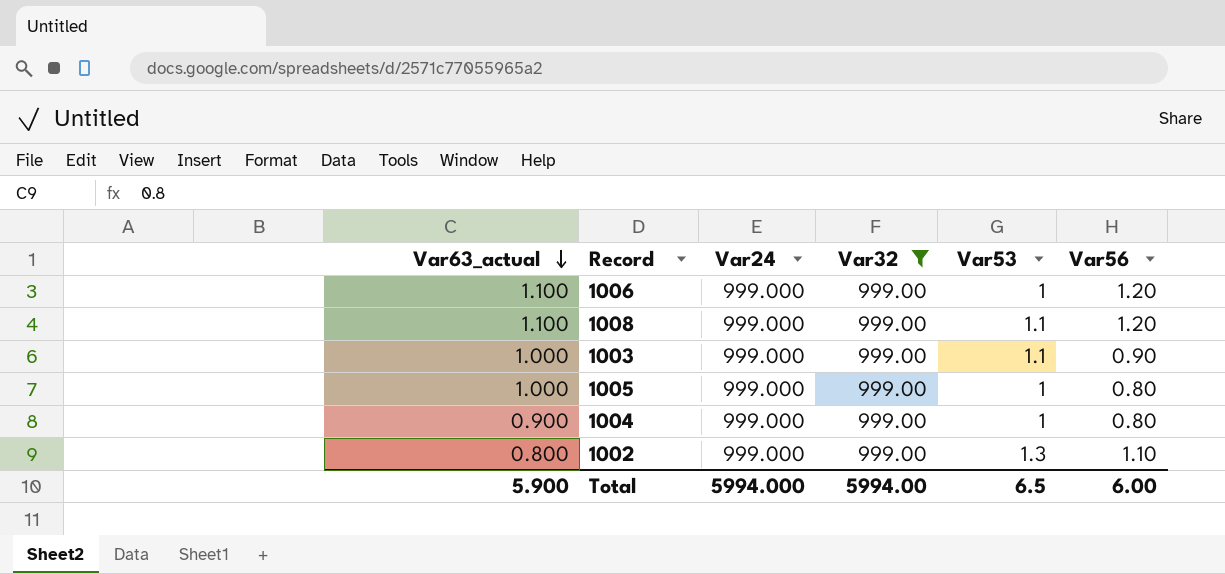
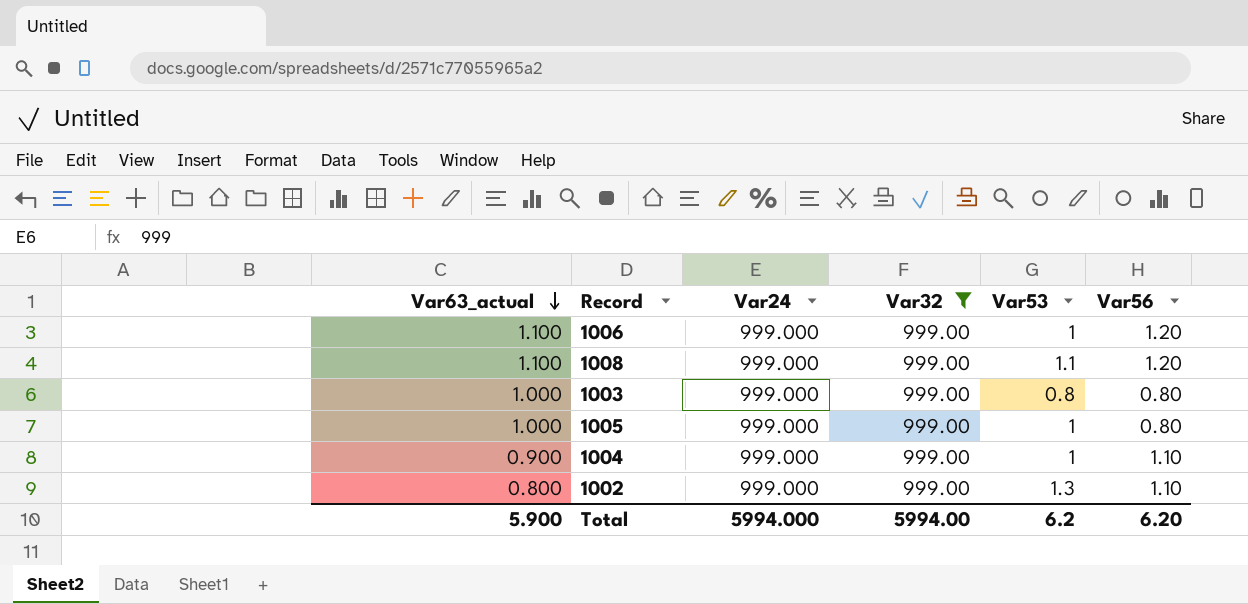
1003 | Var53: 1.1 -> 0.8
1003 | Var56: 0.90 -> 0.80
1004 | Var56: 0.80 -> 1.10
Total | Var53: 6.5 -> 6.2
Total | Var56: 6.00 -> 6.20

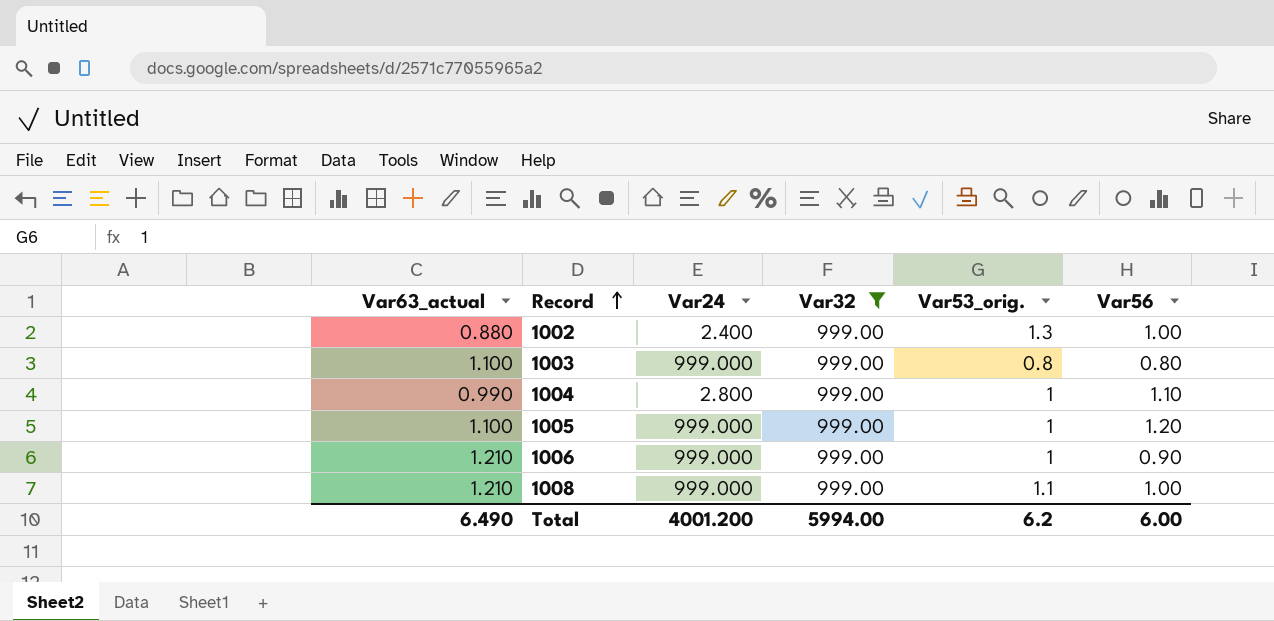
row order: Var63_actual descending -> Record ascending
column name: Var53 -> Var53_orig.
1002 | Var63_actual: 0.800 -> 0.880
1002 | Var24: 999.000 -> 2.400
1002 | Var56: 1.10 -> 1.00
1003 | Var63_actual: 1.000 -> 1.100
1004 | Var63_actual: 0.900 -> 0.990
1004 | Var24: 999.000 -> 2.800
1005 | Var63_actual: 1.000 -> 1.100
1005 | Var56: 0.80 -> 1.20
1006 | Var63_actual: 1.100 -> 1.210
1006 | Var56: 1.20 -> 0.90
1008 | Var63_actual: 1.100 -> 1.210
1008 | Var56: 1.20 -> 1.00
Total | Var63_actual: 5.900 -> 6.490
Total | Var24: 5994.000 -> 4001.200
Total | Var56: 6.20 -> 6.00

